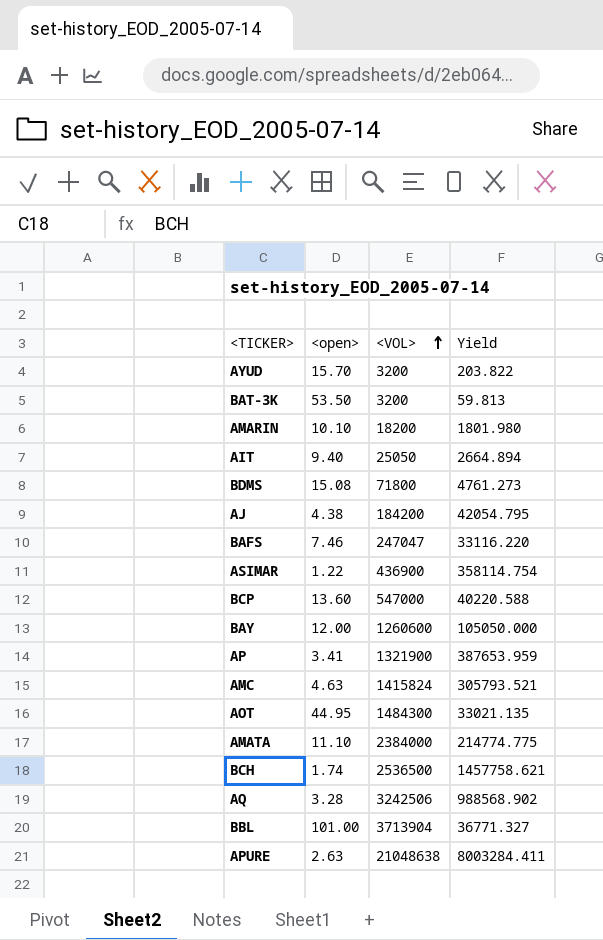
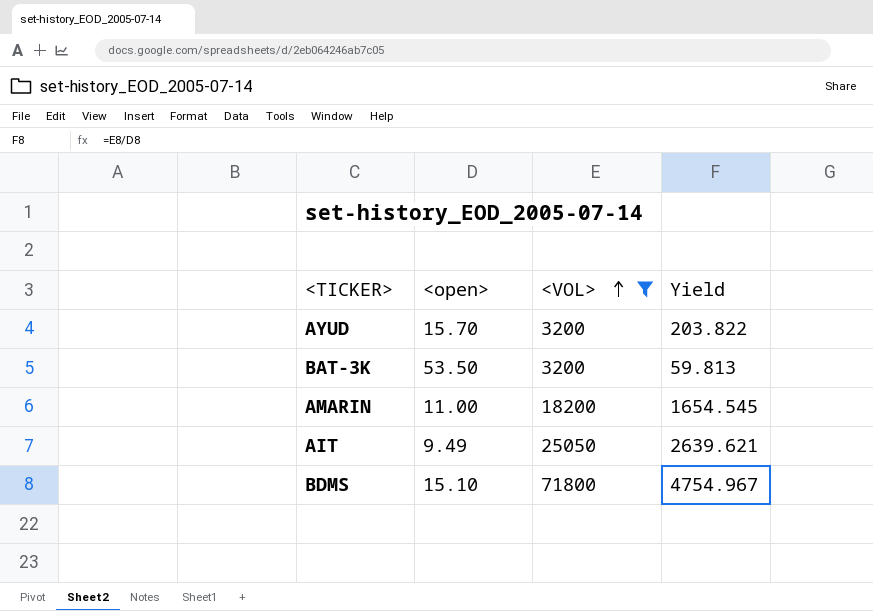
filter: none -> <VOL> <= 71800
AMARIN | <open>: 10.10 -> 11.00
AMARIN | Yield: 1801.980 -> 1654.545
AIT | <open>: 9.40 -> 9.49
AIT | Yield: 2664.894 -> 2639.621
BDMS | <open>: 15.08 -> 15.10
BDMS | Yield: 4761.273 -> 4754.967

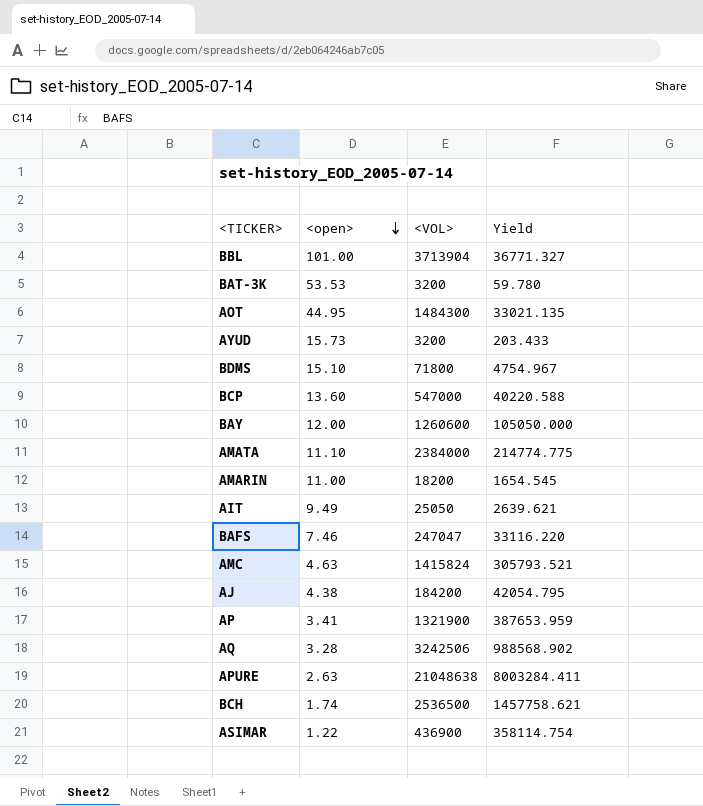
filter: <VOL> <= 71800 -> none
row order: <VOL> ascending -> <open> descending
BAT-3K | <open>: 53.50 -> 53.53
BAT-3K | Yield: 59.813 -> 59.780
AYUD | <open>: 15.70 -> 15.73
AYUD | Yield: 203.822 -> 203.433

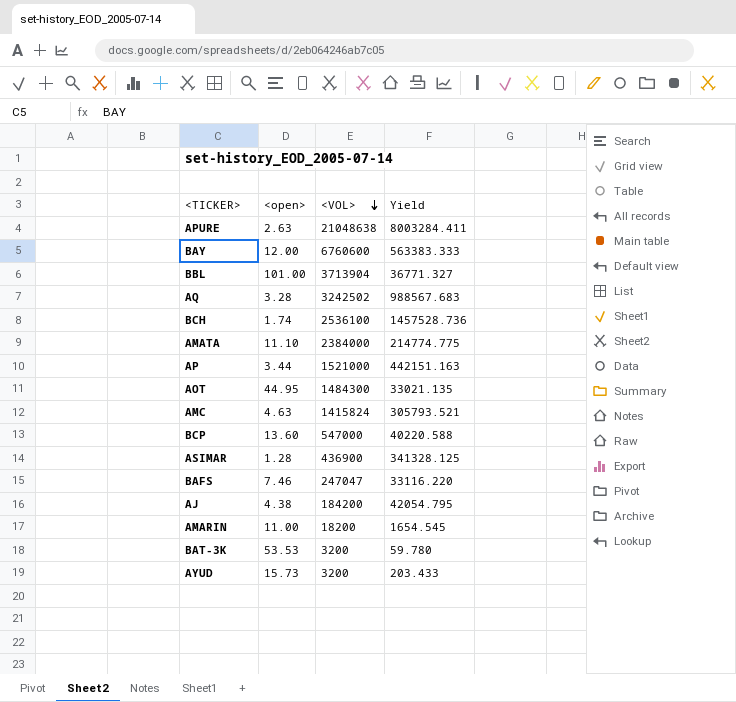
row order: <open> descending -> <VOL> descending
row BDMS: 15.10 | 71800 | 4754.967 -> none
row AIT: 9.49 | 25050 | 2639.621 -> none
BAY | <VOL>: 1260600 -> 6760600
BAY | Yield: 105050.000 -> 563383.333
AQ | <VOL>: 3242506 -> 3242502
AQ | Yield: 988568.902 -> 988567.683
BCH | <VOL>: 2536500 -> 2536100
BCH | Yield: 1457758.621 -> 1457528.736
AP | <open>: 3.41 -> 3.44
AP | <VOL>: 1321900 -> 1521000
AP | Yield: 387653.959 -> 442151.163
ASIMAR | <open>: 1.22 -> 1.28
ASIMAR | Yield: 358114.754 -> 341328.125

